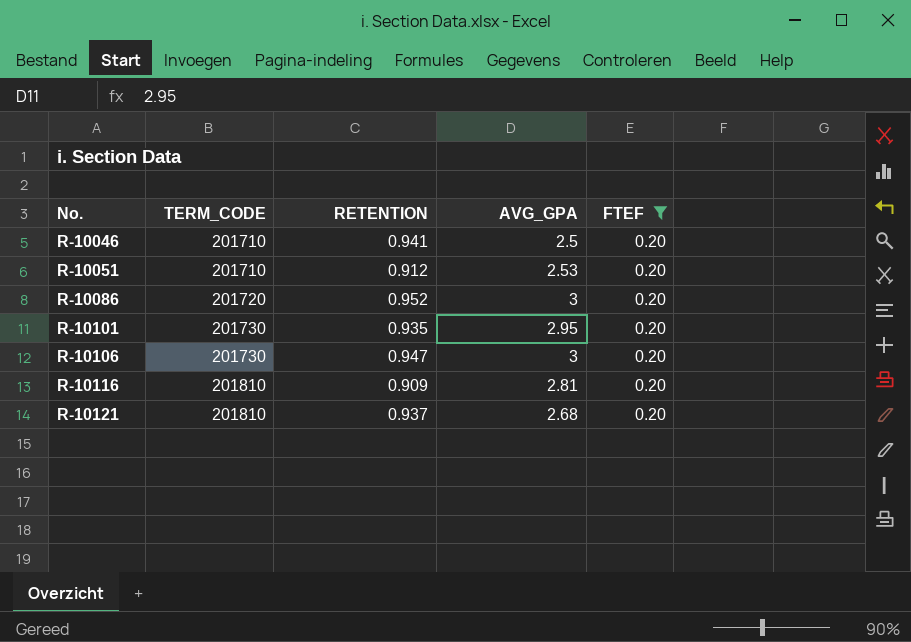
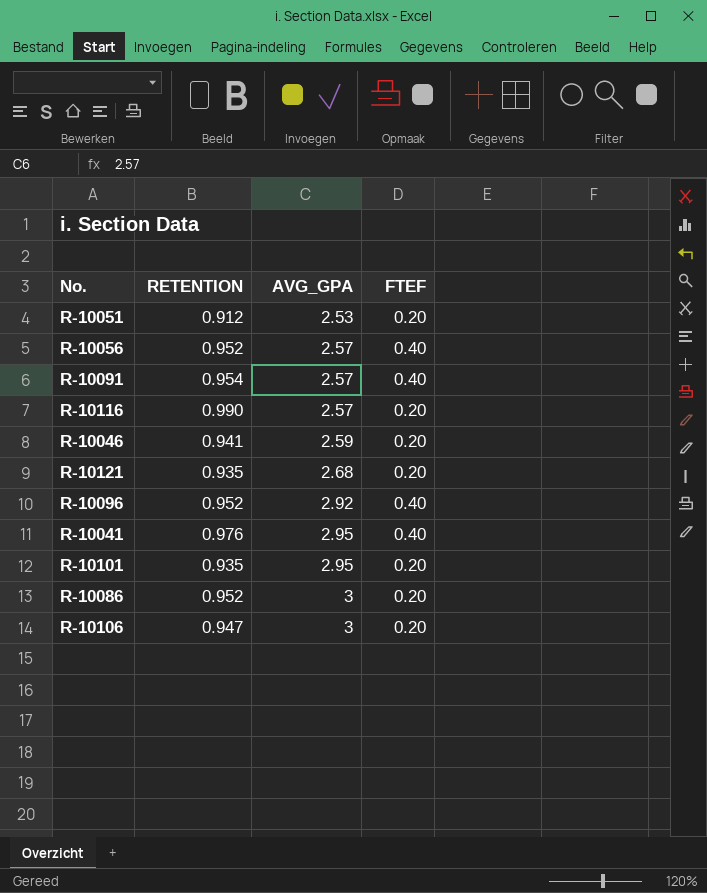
filter: FTEF = 0.20 -> none
row order: No. ascending -> AVG_GPA ascending
column TERM_CODE | position: 2 -> none
R-10116 | RETENTION: 0.909 -> 0.990
R-10116 | AVG_GPA: 2.81 -> 2.57
R-10046 | AVG_GPA: 2.5 -> 2.59
R-10121 | RETENTION: 0.937 -> 0.935

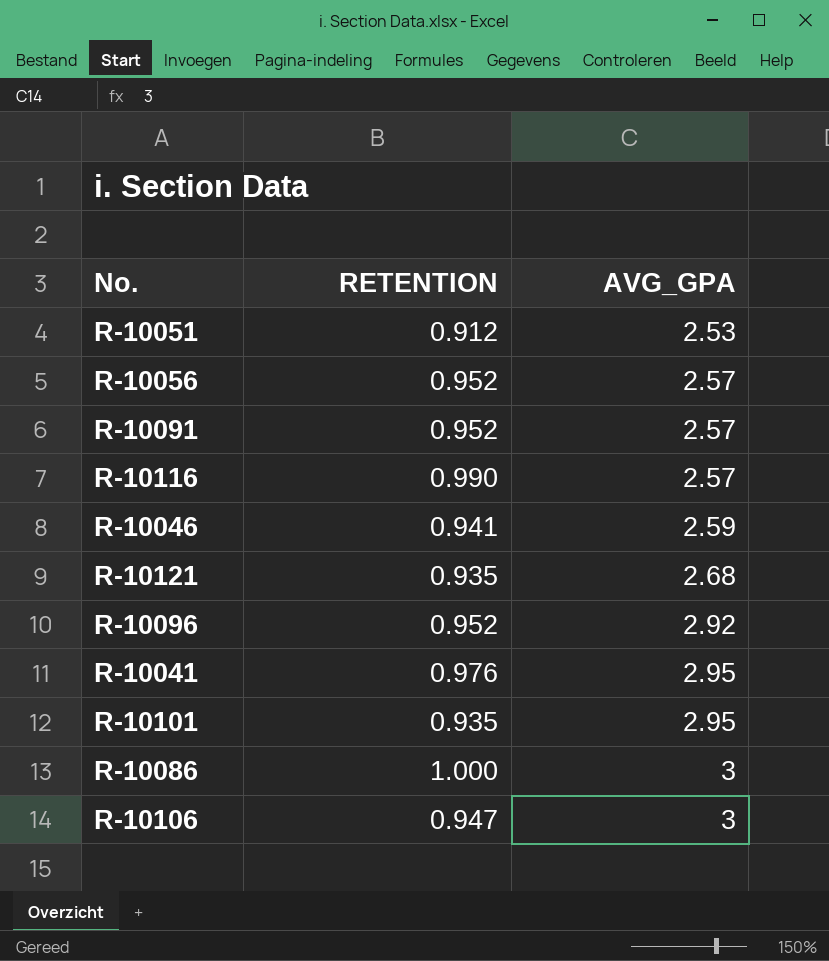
column FTEF | position: 4 -> none
R-10091 | RETENTION: 0.954 -> 0.952
R-10086 | RETENTION: 0.952 -> 1.000

